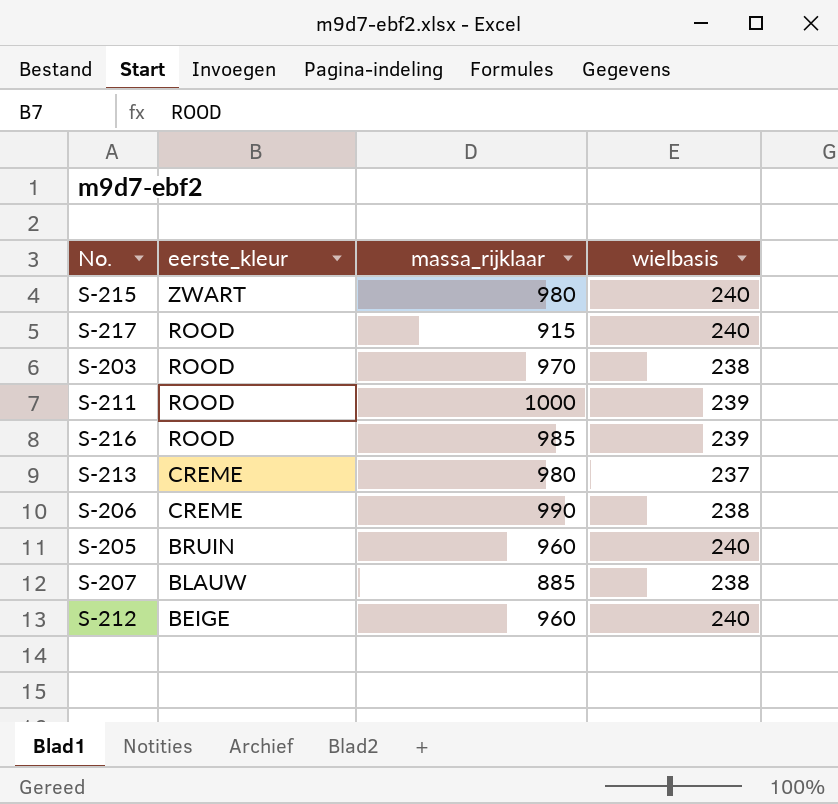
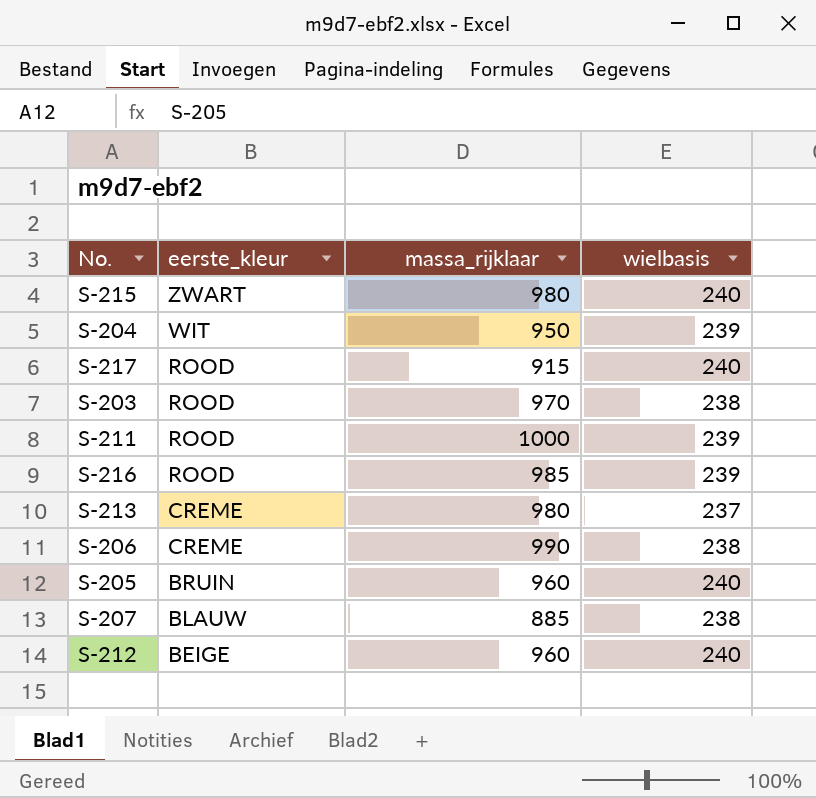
row S-204: none -> WIT | 950 | 239

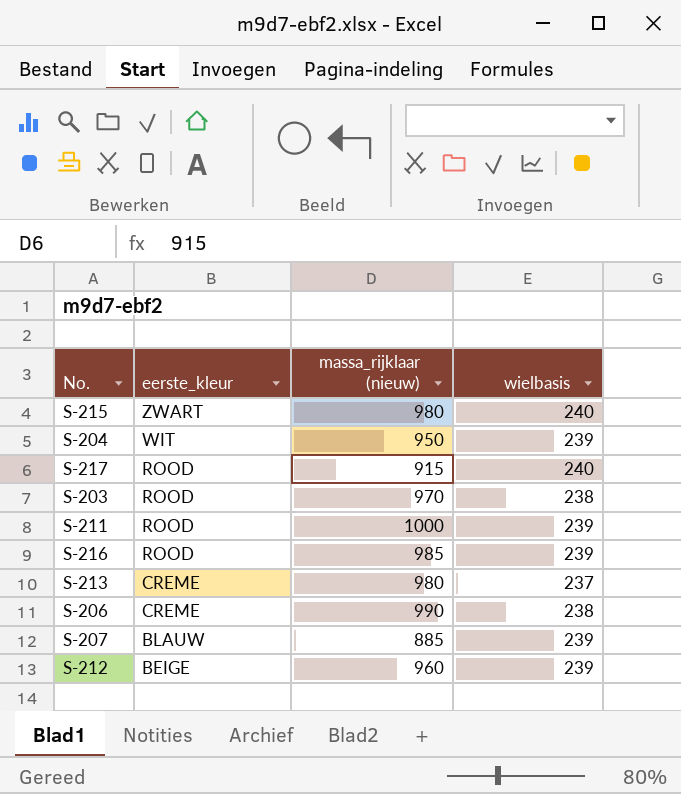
column name: massa_rijklaar -> massa_rijklaar (nieuw)
row S-205: BRUIN | 960 | 240 -> none
S-207 | wielbasis: 238 -> 239
S-212 | wielbasis: 240 -> 239

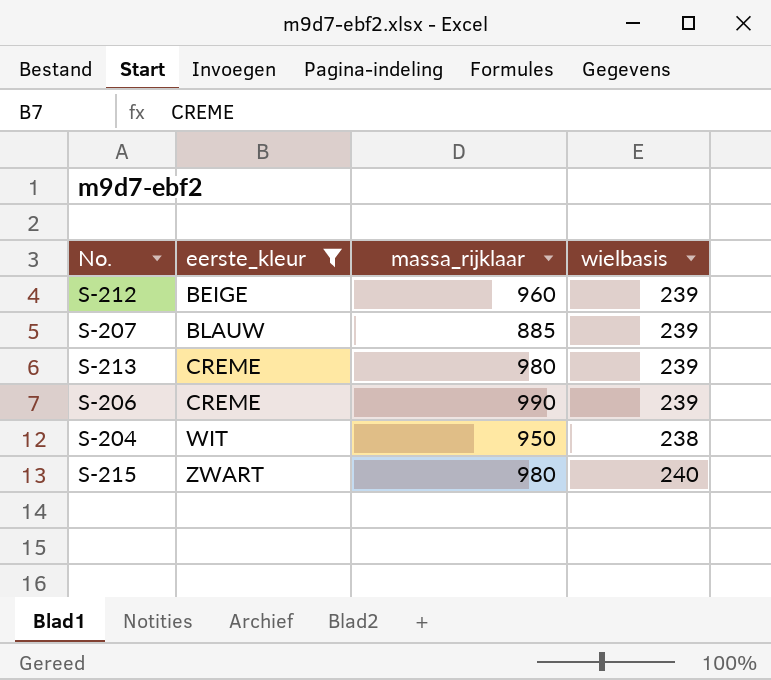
filter: none -> eerste_kleur != ROOD
row order: eerste_kleur descending -> eerste_kleur ascending
column name: massa_rijklaar (nieuw) -> massa_rijklaar
S-213 | wielbasis: 237 -> 239
S-206 | wielbasis: 238 -> 239
S-204 | wielbasis: 239 -> 238

